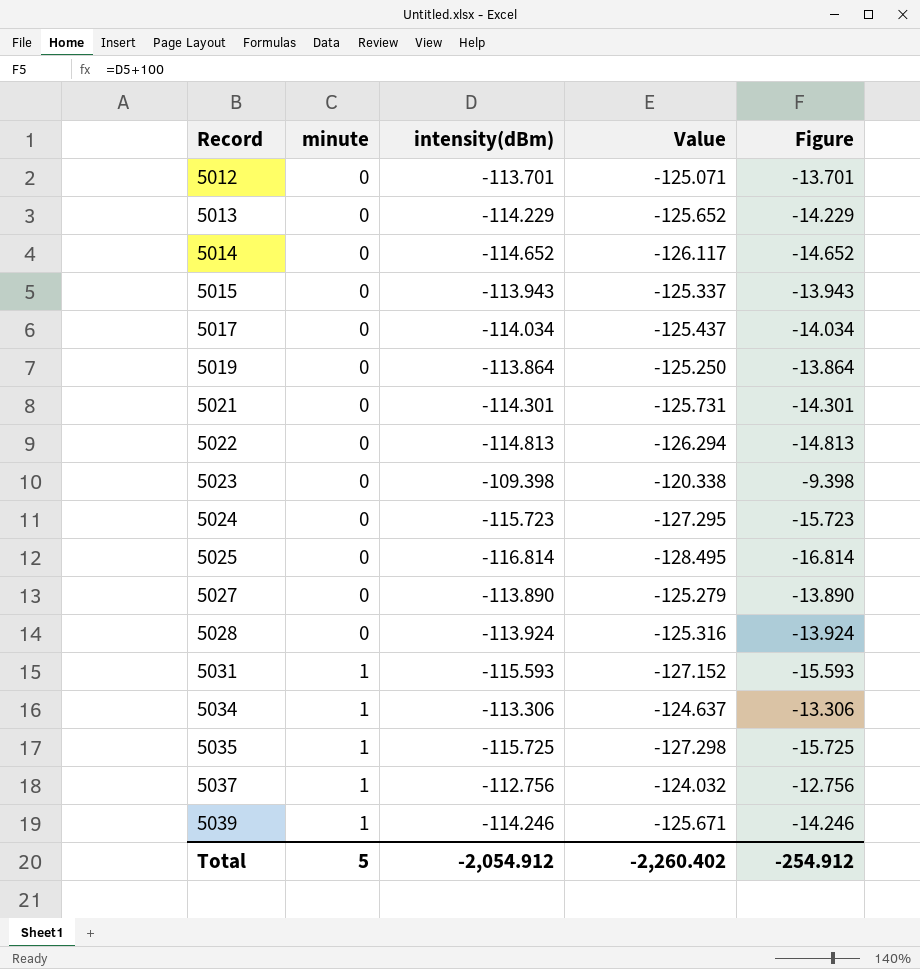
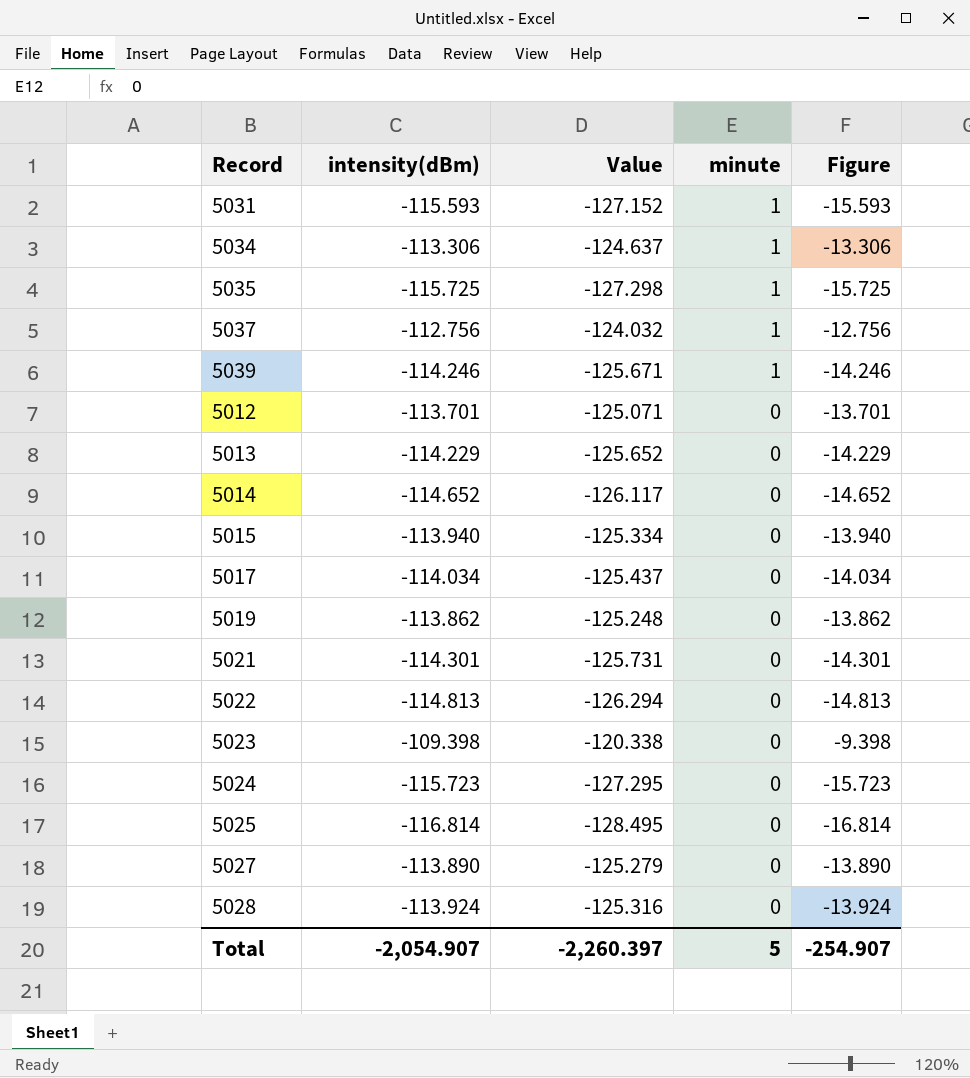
row order: Record ascending -> minute descending
column minute | position: 2 -> 4
5015 | intensity(dBm): -113.943 -> -113.940
5015 | Value: -125.337 -> -125.334
5015 | Figure: -13.943 -> -13.940
5019 | intensity(dBm): -113.864 -> -113.862
5019 | Value: -125.250 -> -125.248
5019 | Figure: -13.864 -> -13.862
Total | intensity(dBm): -2,054.912 -> -2,054.907
Total | Value: -2,260.402 -> -2,260.397
Total | Figure: -254.912 -> -254.907

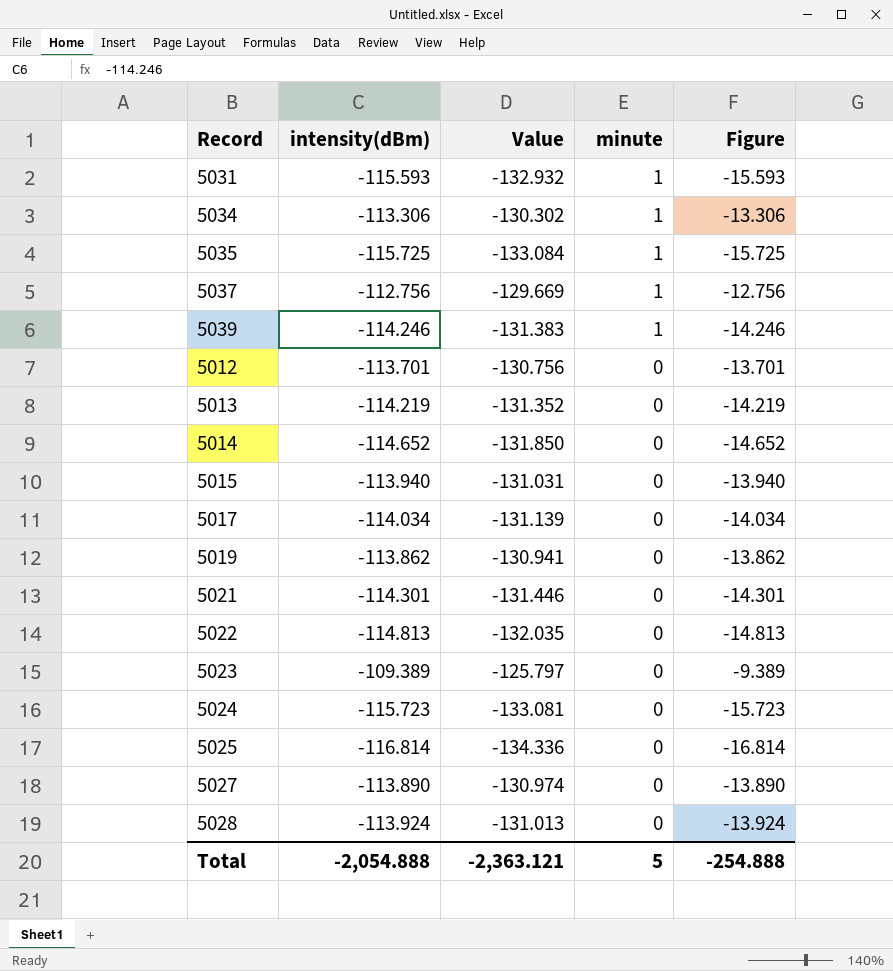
column Value | formula: [intensity(dBm)] * 1.1 -> [intensity(dBm)] * 1.15
5013 | intensity(dBm): -114.229 -> -114.219
5013 | Figure: -14.229 -> -14.219
5023 | intensity(dBm): -109.398 -> -109.389
5023 | Figure: -9.398 -> -9.389
Total | intensity(dBm): -2,054.907 -> -2,054.888
Total | Value: -2,260.397 -> -2,363.121
Total | Figure: -254.907 -> -254.888

